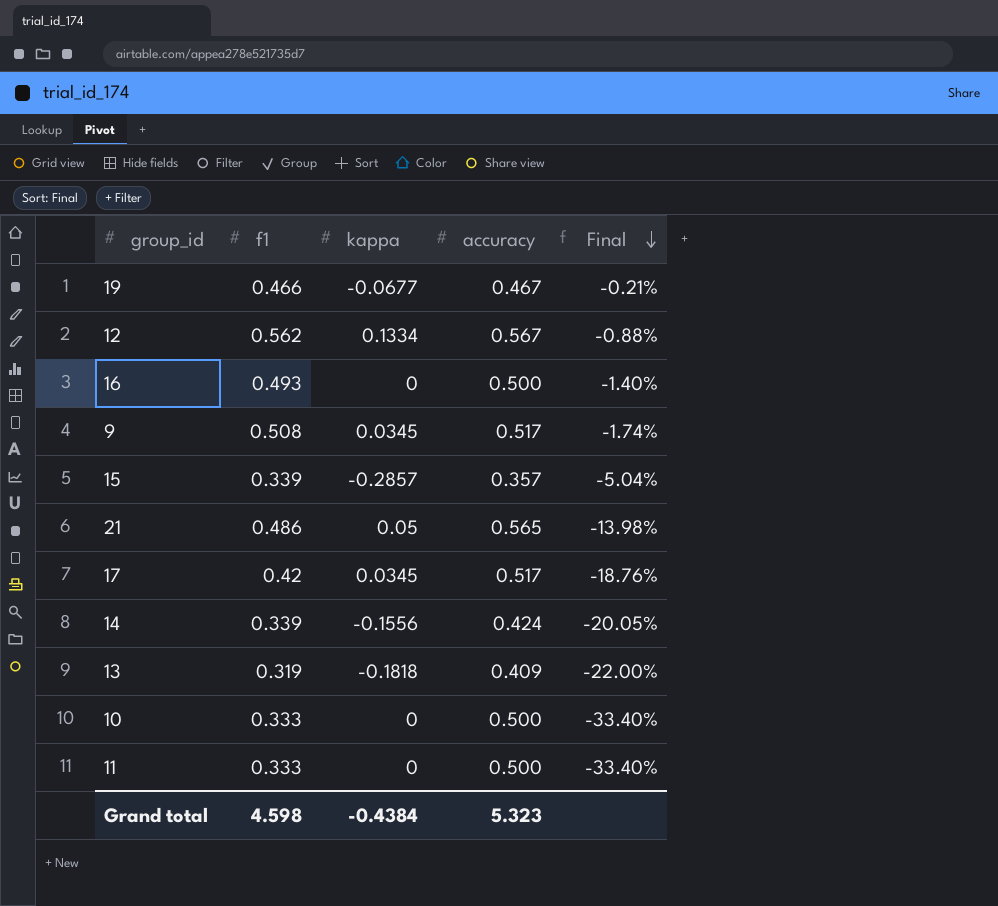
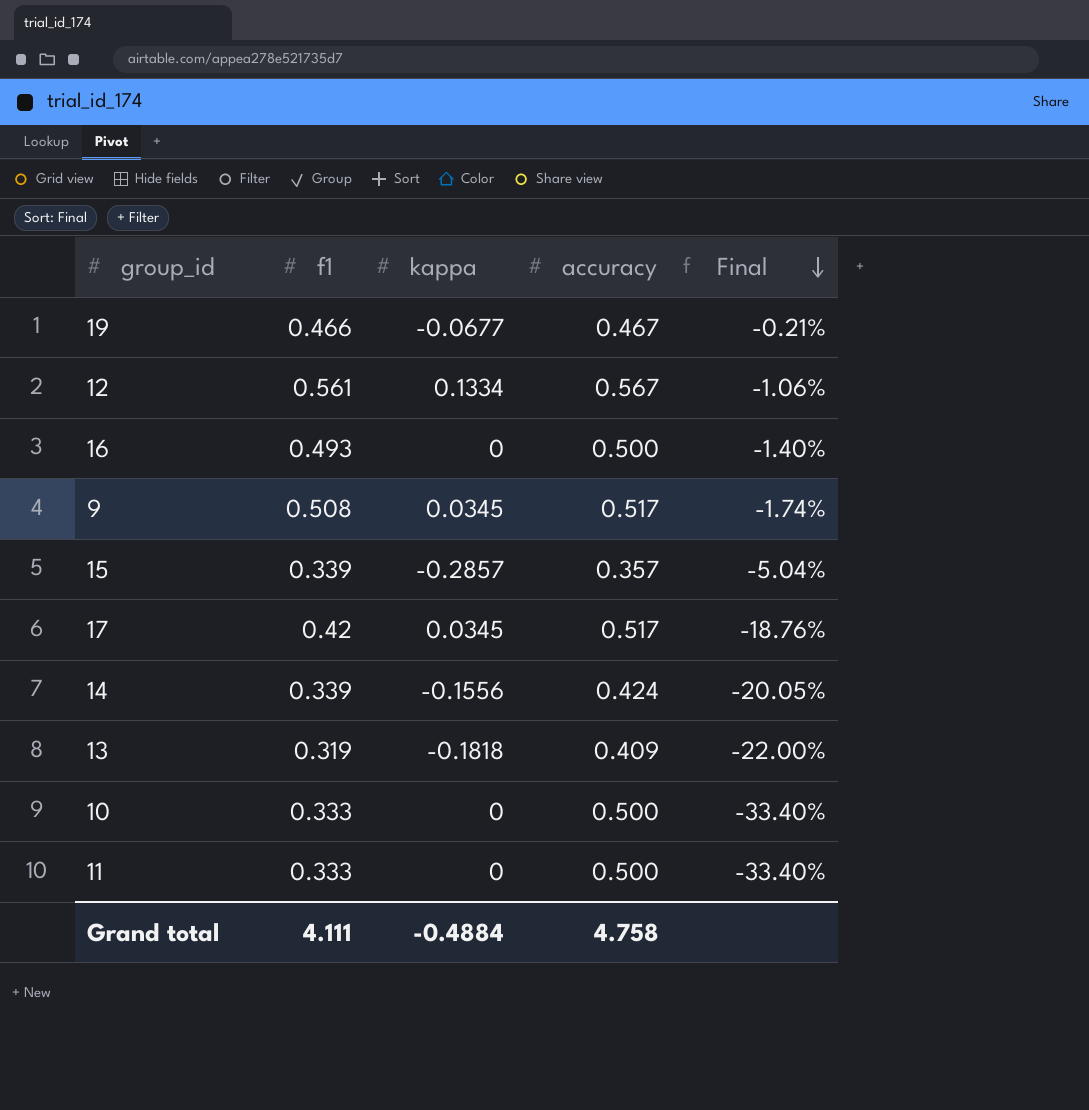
row 21: 0.486 | 0.05 | 0.565 | -13.98% -> none
12 | f1: 0.562 -> 0.561
12 | Final: -0.88% -> -1.06%
Grand total | f1: 4.598 -> 4.111
Grand total | kappa: -0.4384 -> -0.4884
Grand total | accuracy: 5.323 -> 4.758

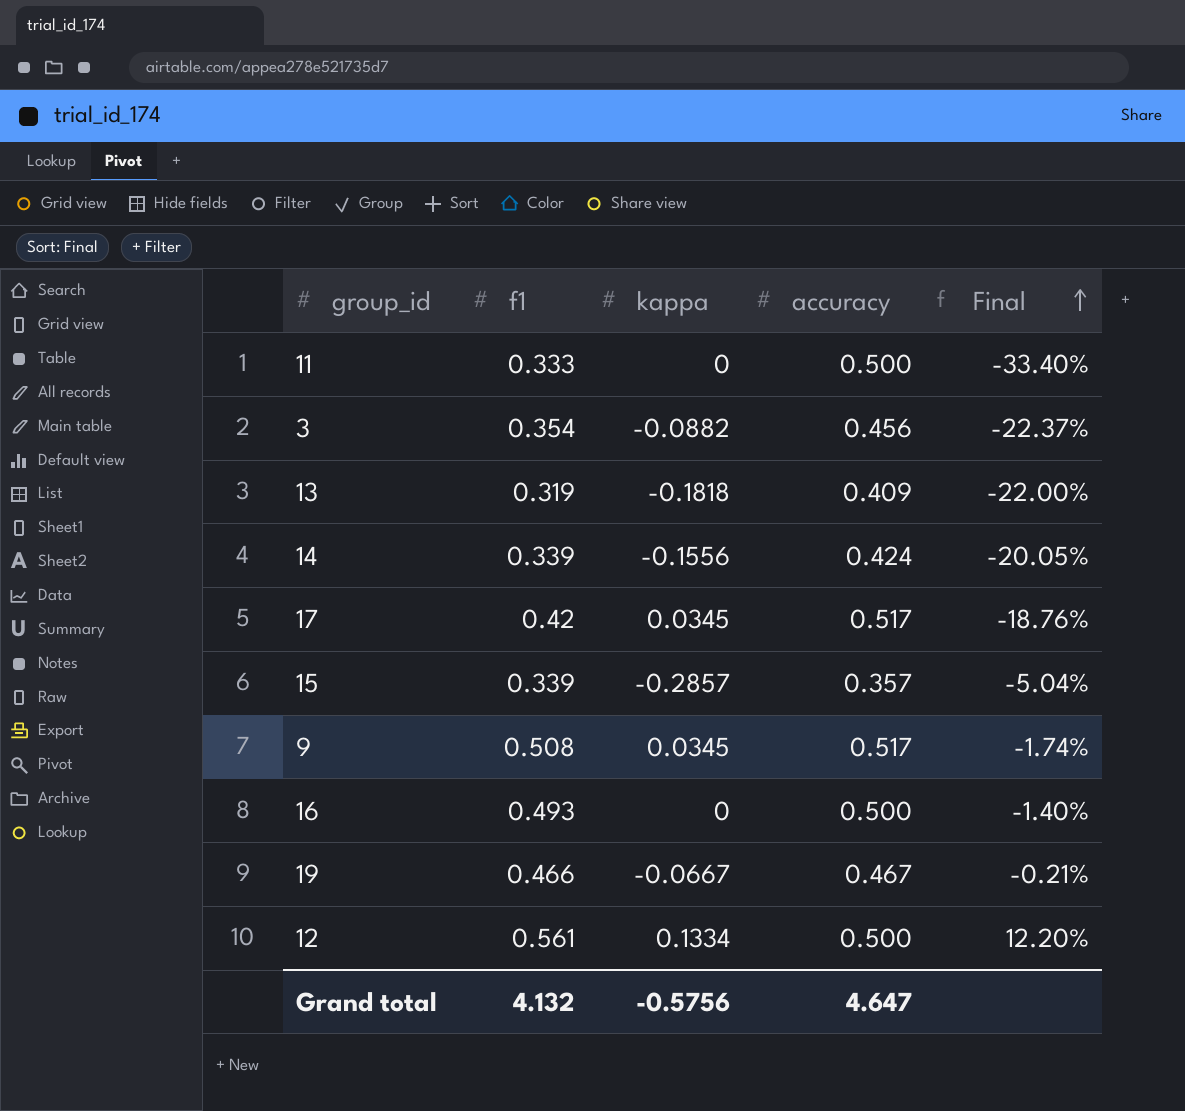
row order: Final descending -> Final ascending
row 10: 0.333 | 0 | 0.500 | -33.40% -> none
row 3: none -> 0.354 | -0.0882 | 0.456 | -22.37%
19 | kappa: -0.0677 -> -0.0667
12 | accuracy: 0.567 -> 0.500
12 | Final: -1.06% -> 12.20%
Grand total | f1: 4.111 -> 4.132
Grand total | kappa: -0.4884 -> -0.5756
Grand total | accuracy: 4.758 -> 4.647

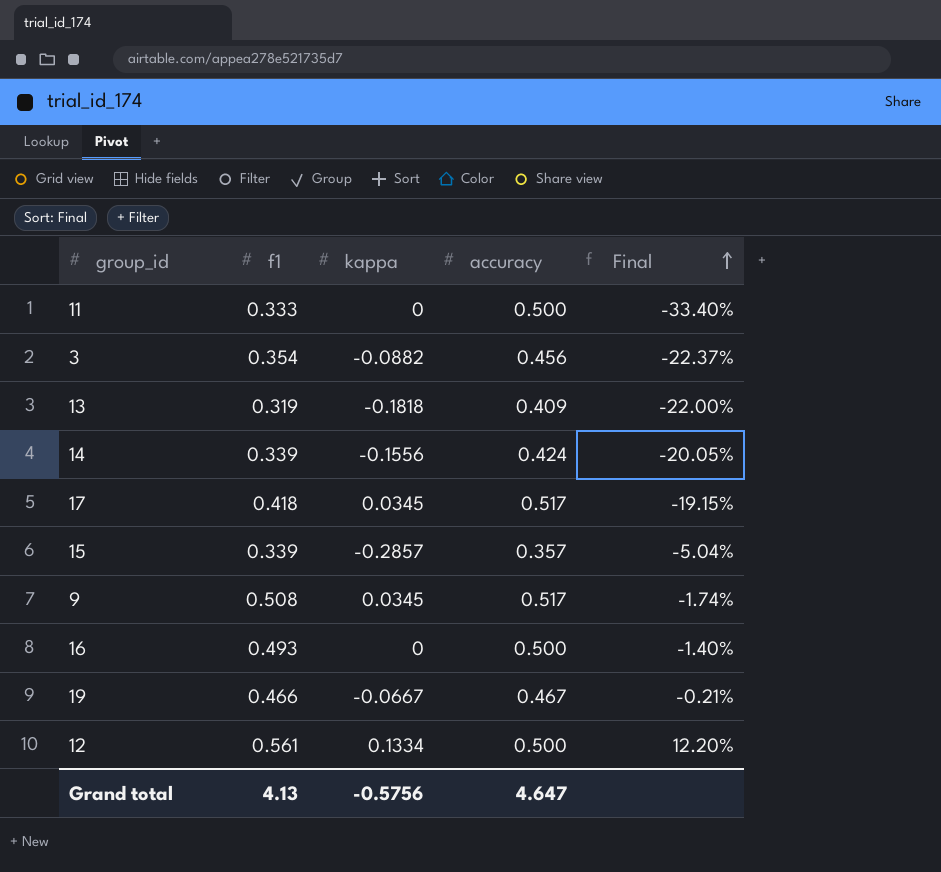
17 | f1: 0.42 -> 0.418
17 | Final: -18.76% -> -19.15%
Grand total | f1: 4.132 -> 4.13

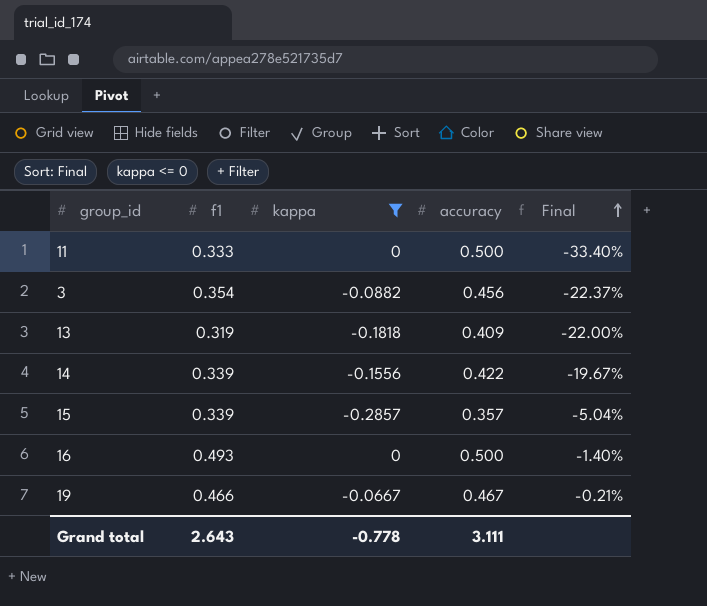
filter: none -> kappa <= 0
14 | accuracy: 0.424 -> 0.422
14 | Final: -20.05% -> -19.67%
Grand total | f1: 4.13 -> 2.643
Grand total | kappa: -0.5756 -> -0.778
Grand total | accuracy: 4.647 -> 3.111

